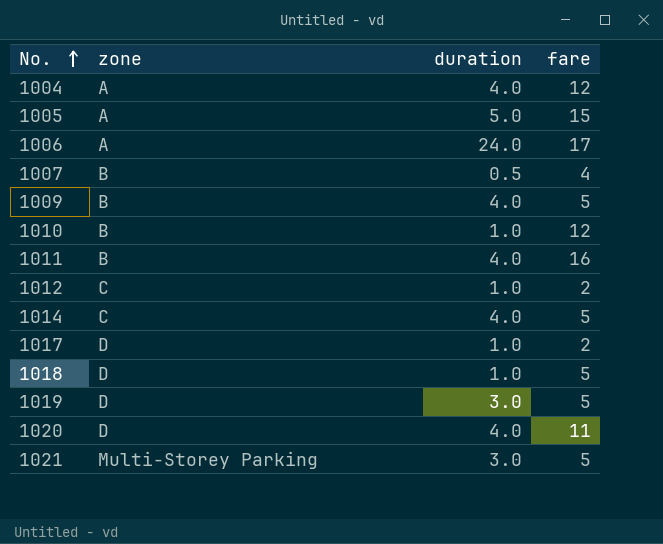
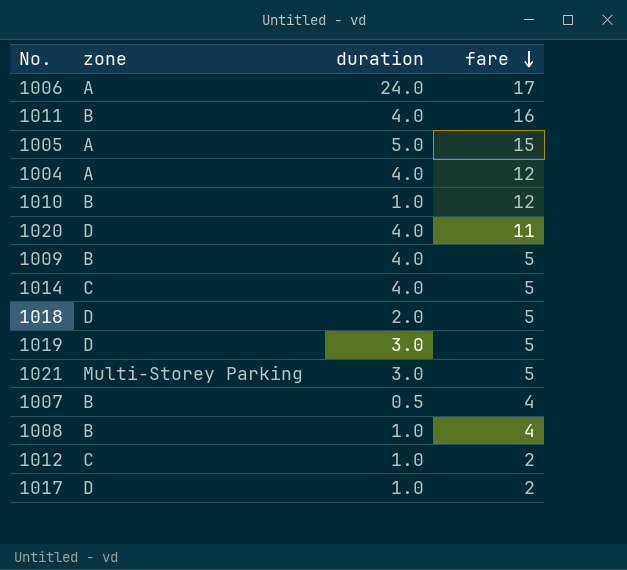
row order: No. ascending -> fare descending
1018 | duration: 1.0 -> 2.0
row 1008: none -> B | 1.0 | 4

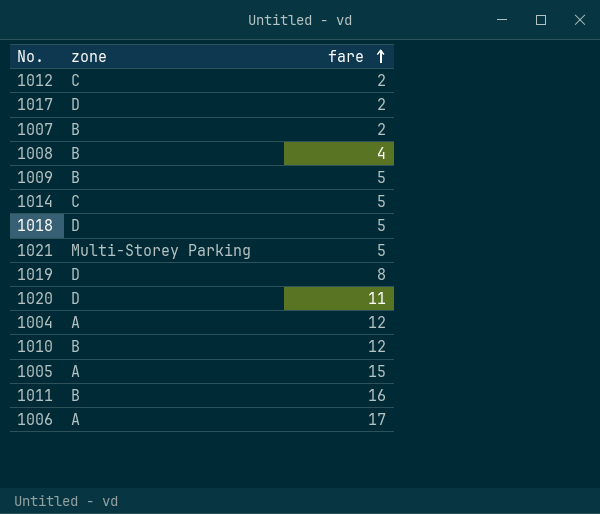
row order: fare descending -> fare ascending
column duration | position: 3 -> none
1007 | fare: 4 -> 2
1019 | fare: 5 -> 8

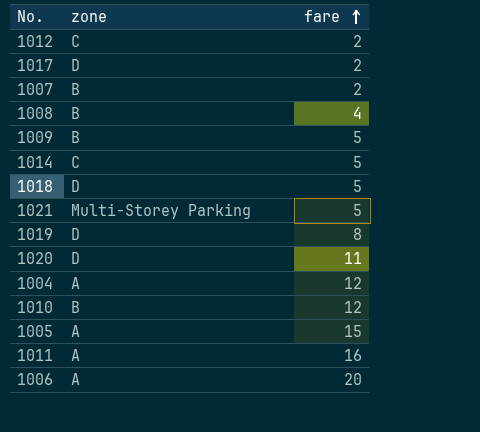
1011 | zone: B -> A
1006 | fare: 17 -> 20

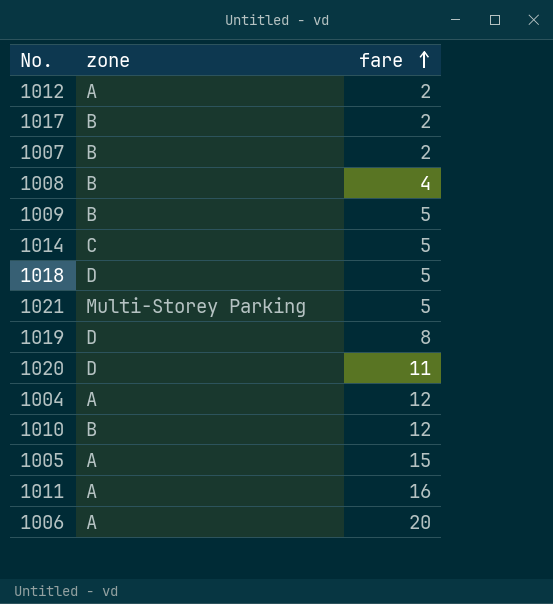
1012 | zone: C -> A
1017 | zone: D -> B

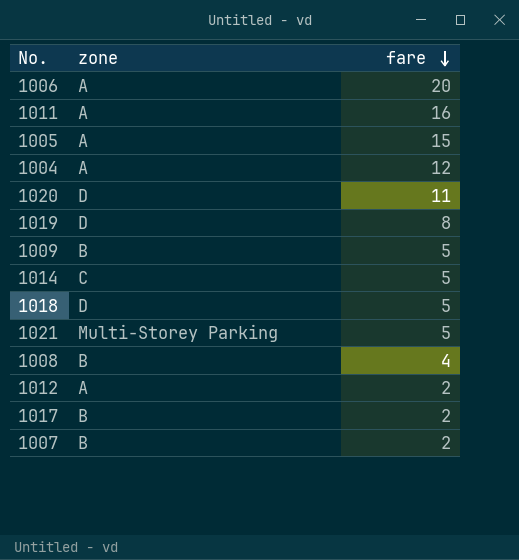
row order: fare ascending -> fare descending
row 1010: B | 12 -> none

